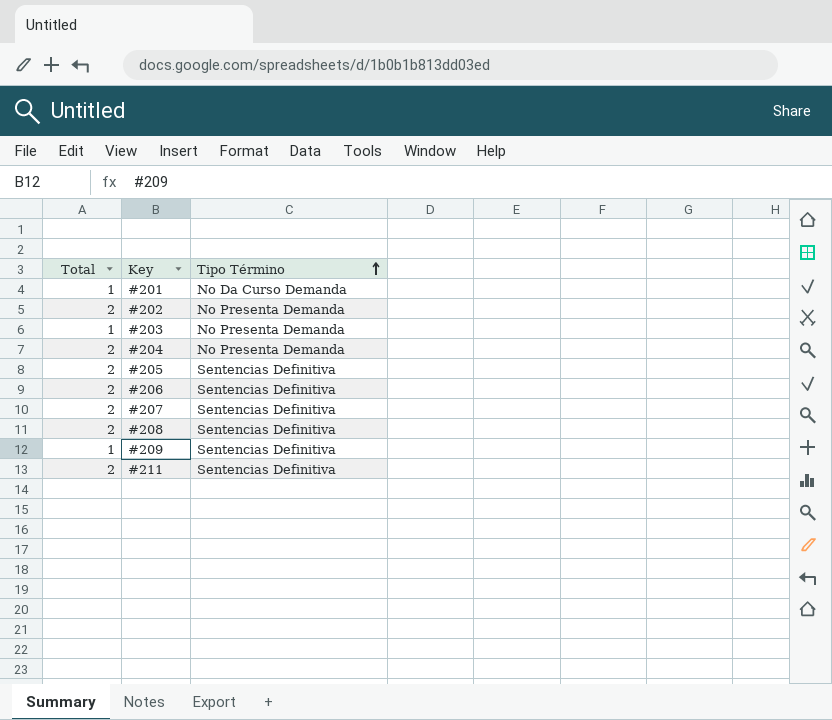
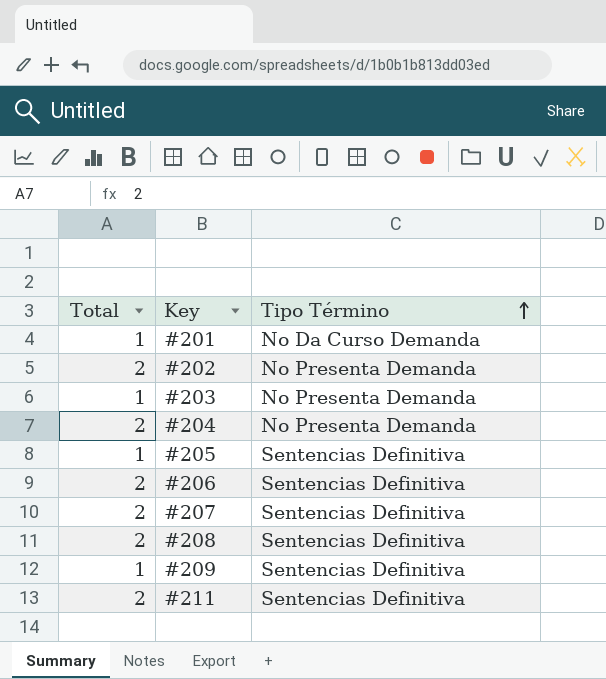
#205 | Total: 2 -> 1

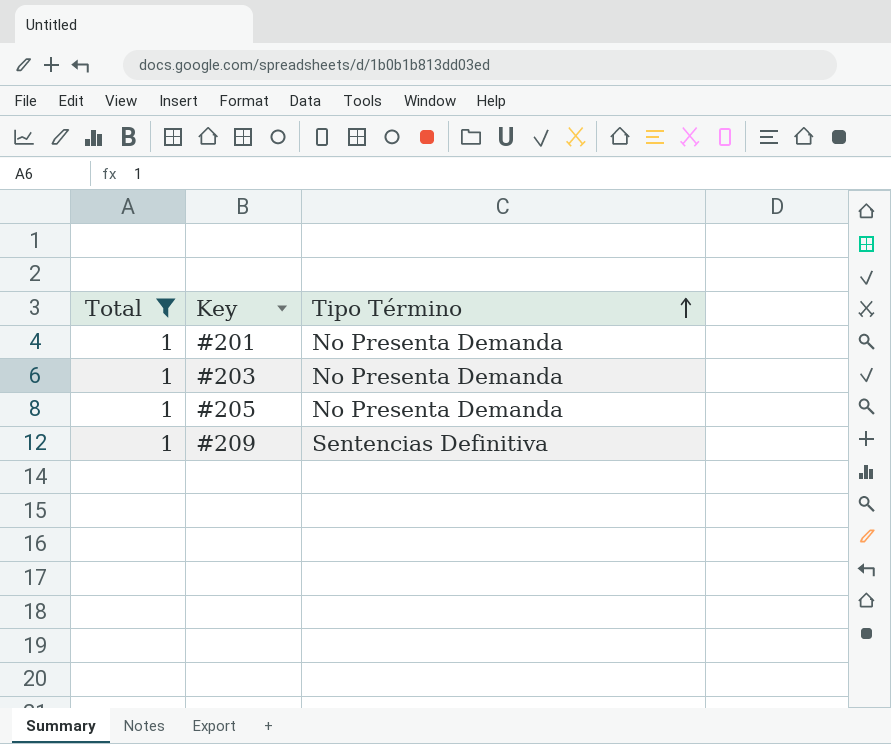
filter: none -> Total = 1
#201 | Tipo Término: No Da Curso Demanda -> No Presenta Demanda
#205 | Tipo Término: Sentencias Definitiva -> No Presenta Demanda

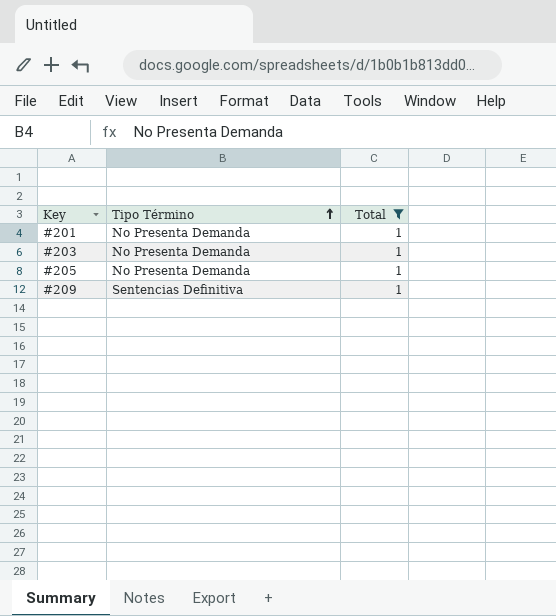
column Total | position: 1 -> 3

